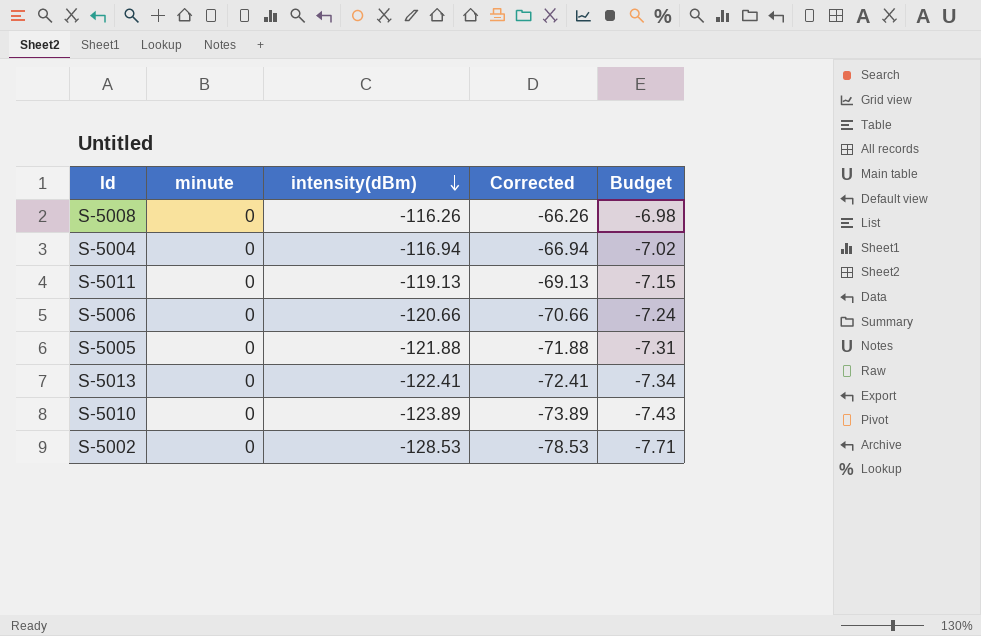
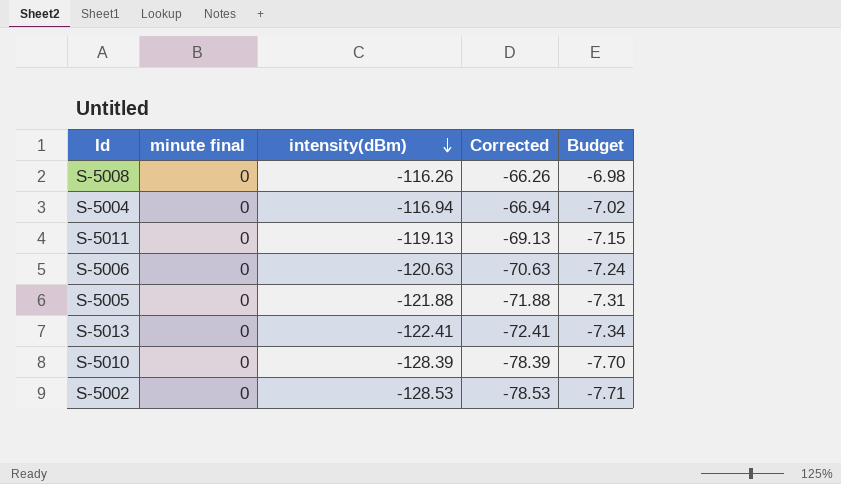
column name: minute -> minute final
S-5006 | intensity(dBm): -120.66 -> -120.63
S-5006 | Corrected: -70.66 -> -70.63
S-5010 | intensity(dBm): -123.89 -> -128.39
S-5010 | Corrected: -73.89 -> -78.39
S-5010 | Budget: -7.43 -> -7.70

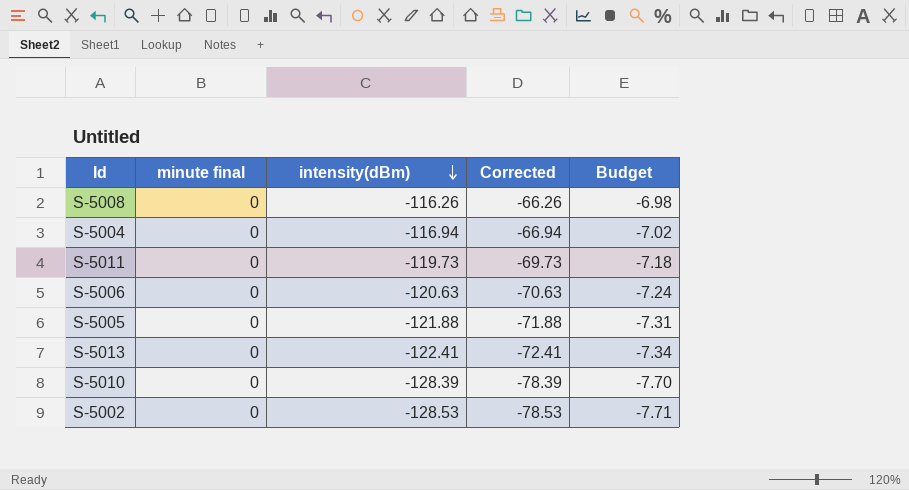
S-5011 | intensity(dBm): -119.13 -> -119.73
S-5011 | Corrected: -69.13 -> -69.73
S-5011 | Budget: -7.15 -> -7.18

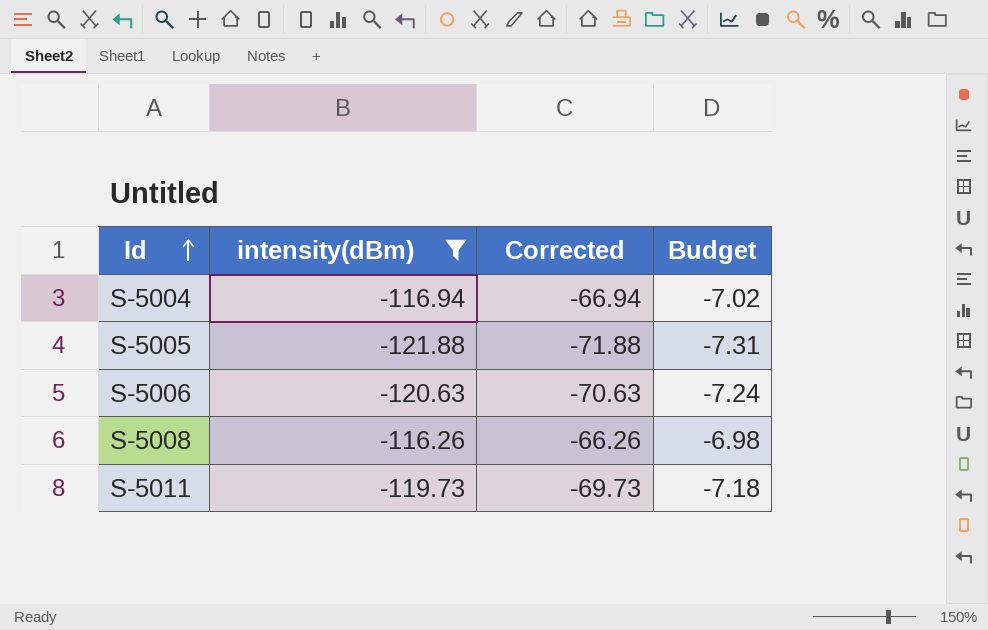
filter: none -> intensity(dBm) >= -121.88
row order: intensity(dBm) descending -> Id ascending
column minute final | position: 2 -> none

